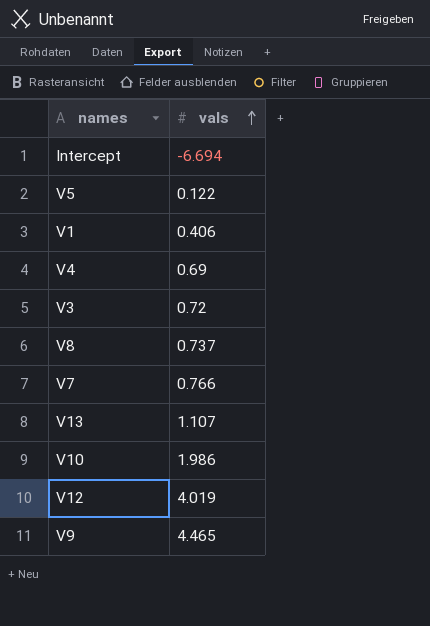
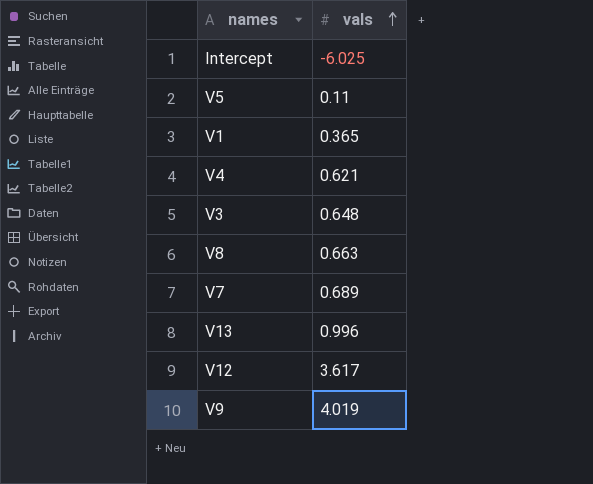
row V10: 1.986 -> none
Intercept | vals: -6.694 -> -6.025
V5 | vals: 0.122 -> 0.11
V1 | vals: 0.406 -> 0.365
V4 | vals: 0.69 -> 0.621
V3 | vals: 0.72 -> 0.648
V8 | vals: 0.737 -> 0.663
V7 | vals: 0.766 -> 0.689
V13 | vals: 1.107 -> 0.996
V12 | vals: 4.019 -> 3.617
V9 | vals: 4.465 -> 4.019

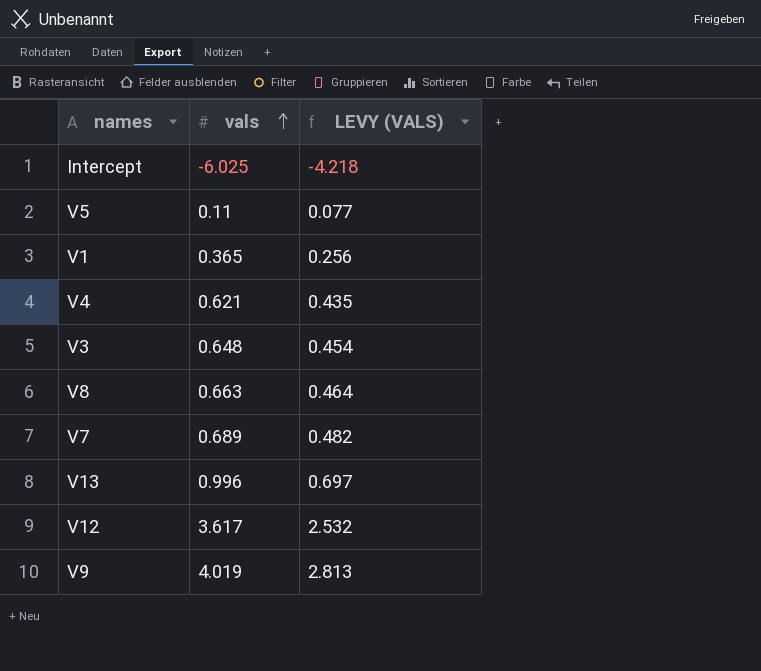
column LEVY (VALS) | formula: none -> [vals] * 0.7

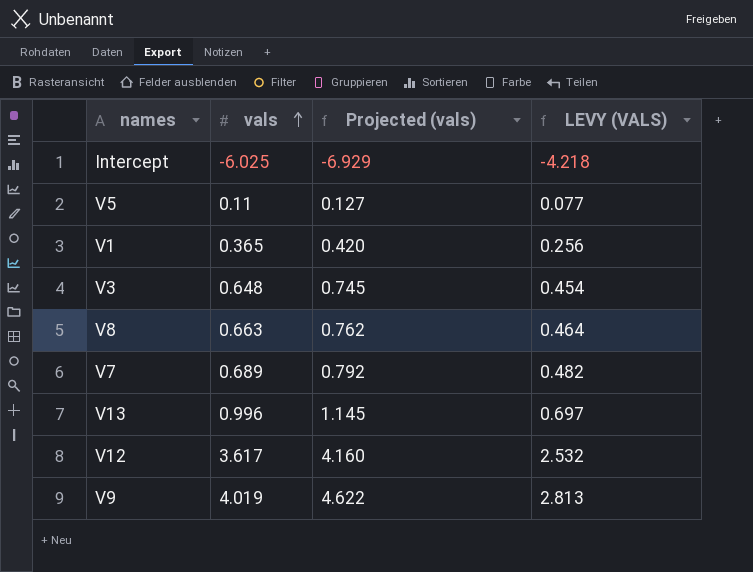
column Projected (vals) | formula: none -> [vals] * 1.15
row V4: 0.621 | 0.435 -> none

